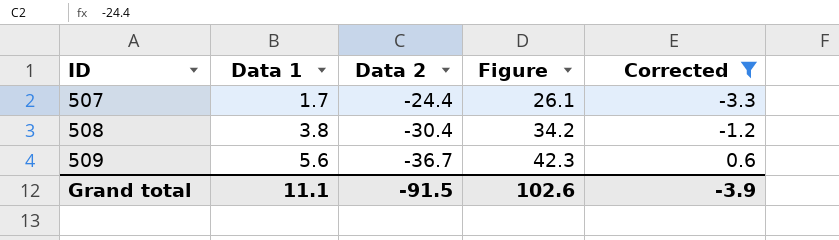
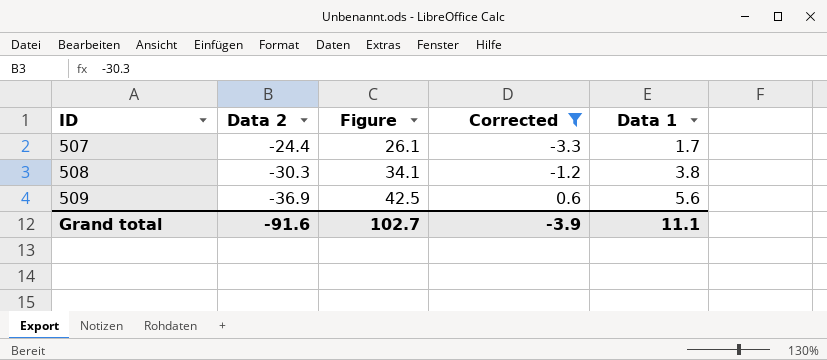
column Data 1 | position: 2 -> 5
508 | Data 2: -30.4 -> -30.3
508 | Figure: 34.2 -> 34.1
509 | Data 2: -36.7 -> -36.9
509 | Figure: 42.3 -> 42.5
Grand total | Data 2: -91.5 -> -91.6
Grand total | Figure: 102.6 -> 102.7

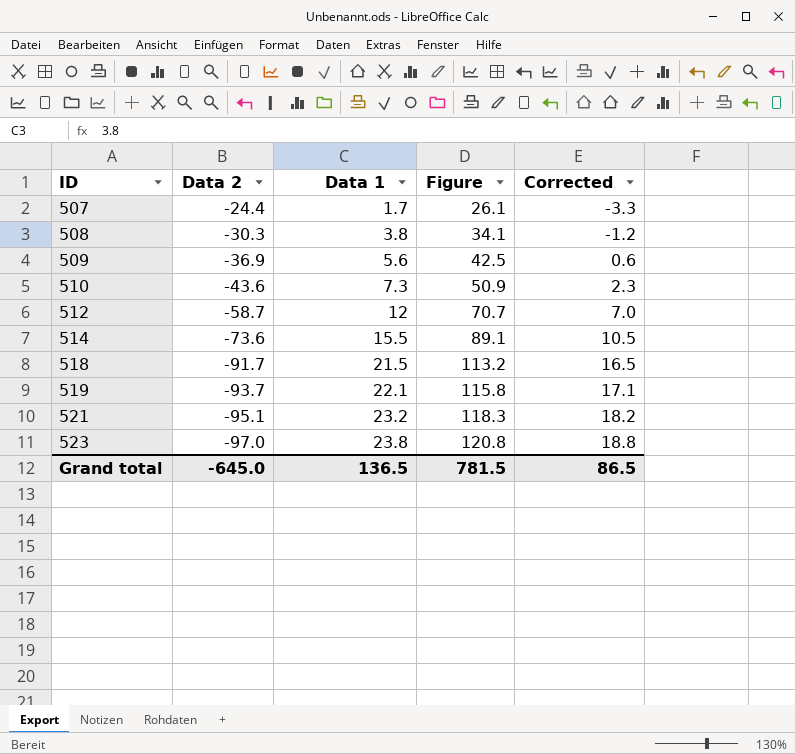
filter: Corrected <= 0.6 -> none
column Data 1 | position: 5 -> 3
Grand total | Data 2: -91.6 -> -645.0
Grand total | Data 1: 11.1 -> 136.5
Grand total | Figure: 102.7 -> 781.5
Grand total | Corrected: -3.9 -> 86.5

